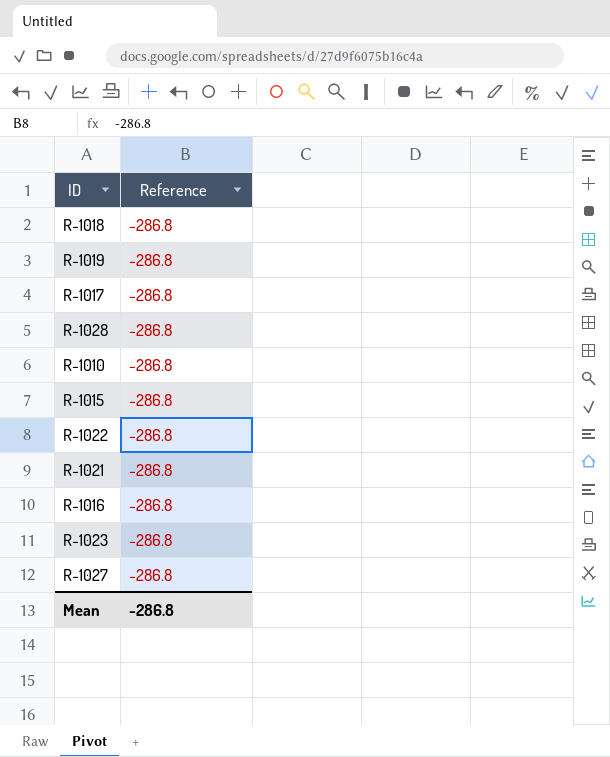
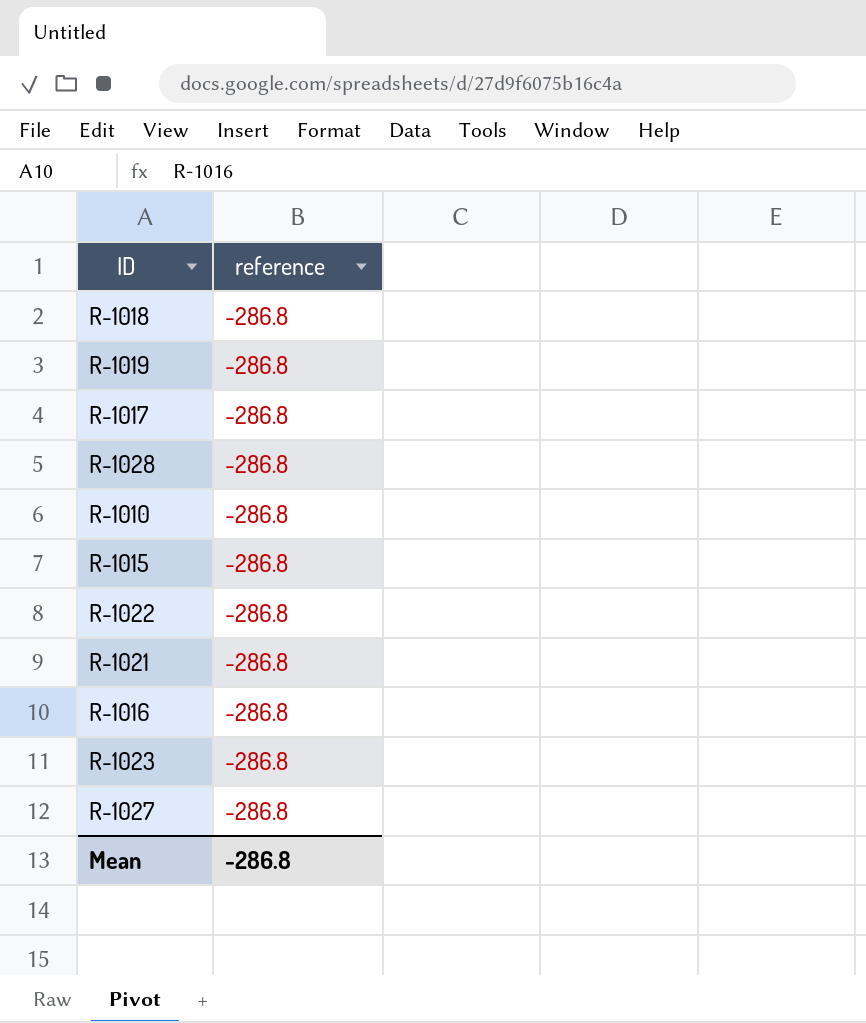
column name: Reference -> reference

